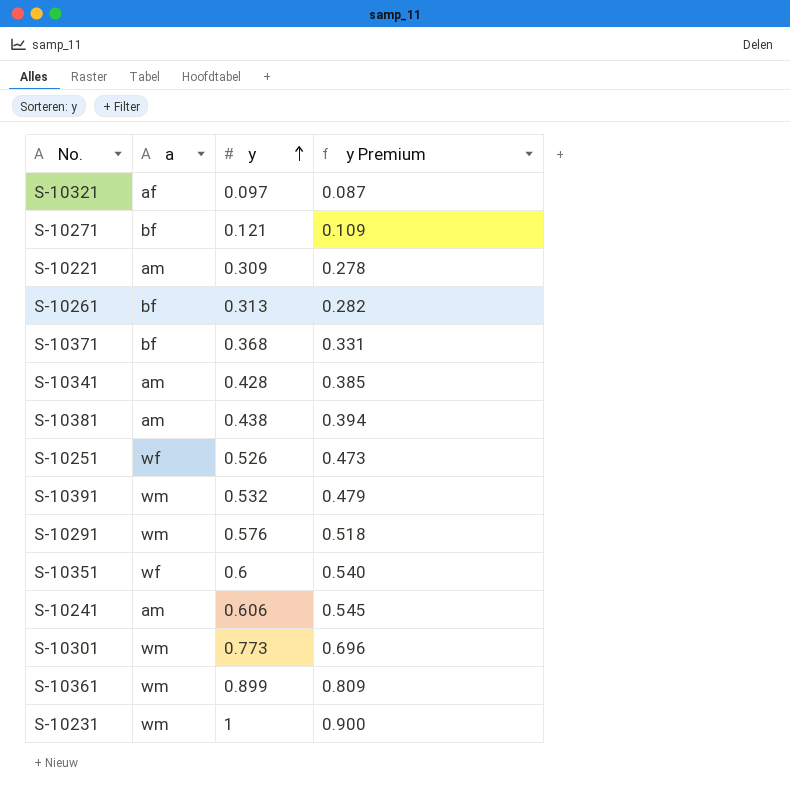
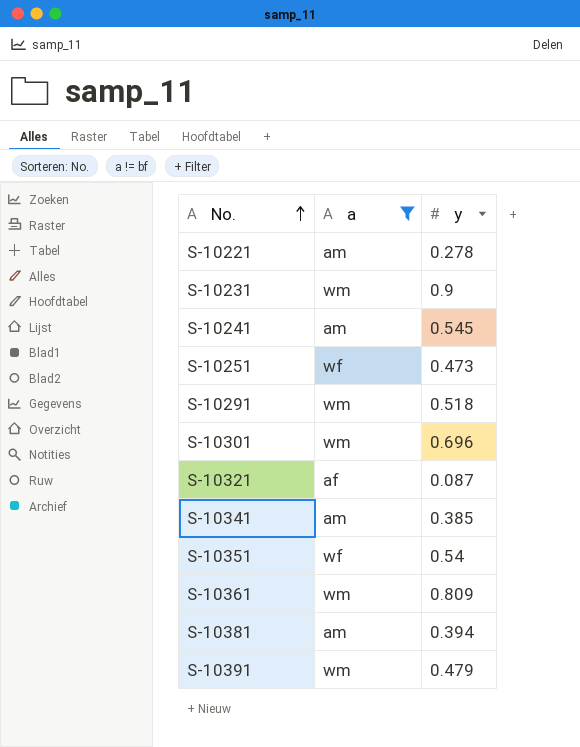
filter: none -> a != bf
row order: y ascending -> No. ascending
column y Premium | formula: [y] * 0.9 -> none
S-10221 | y: 0.309 -> 0.278
S-10231 | y: 1 -> 0.9
S-10241 | y: 0.606 -> 0.545
S-10251 | y: 0.526 -> 0.473
S-10291 | y: 0.576 -> 0.518
S-10301 | y: 0.773 -> 0.696
S-10321 | y: 0.097 -> 0.087
S-10341 | y: 0.428 -> 0.385
S-10351 | y: 0.6 -> 0.54
S-10361 | y: 0.899 -> 0.809
S-10381 | y: 0.438 -> 0.394
S-10391 | y: 0.532 -> 0.479

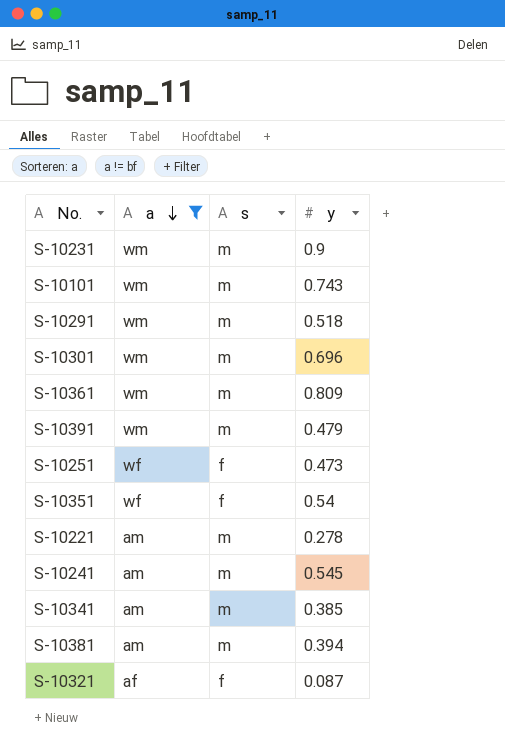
row order: No. ascending -> a descending
column s | position: none -> 3
row S-10101: none -> wm | m | 0.743

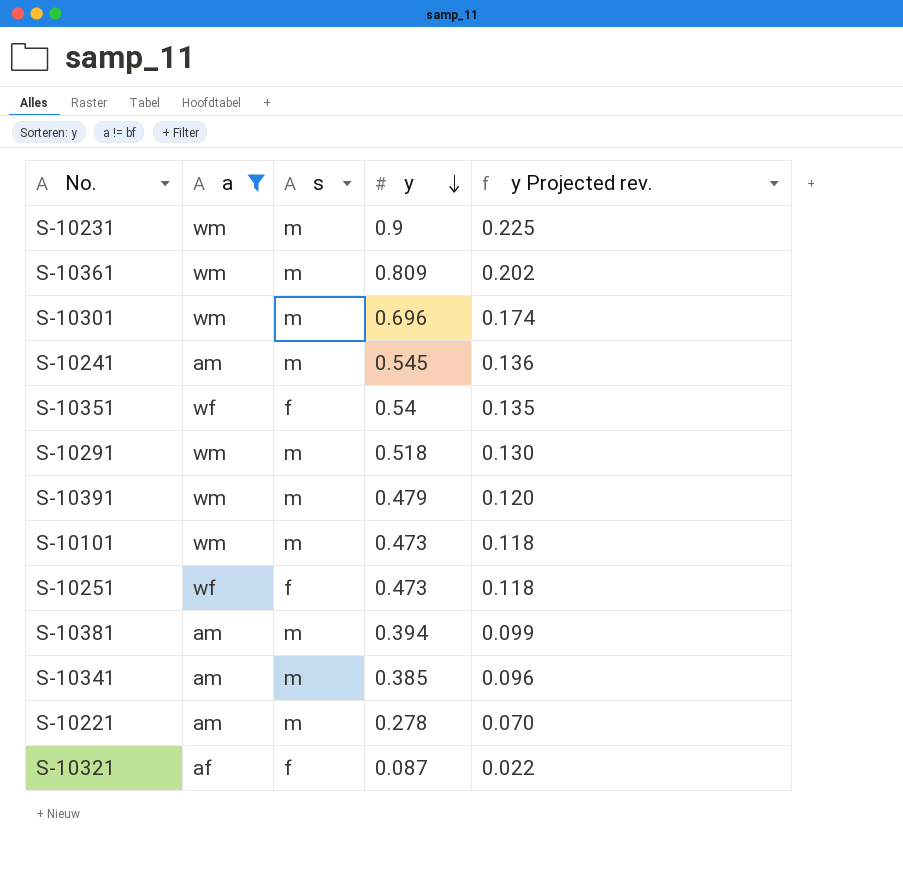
row order: a descending -> y descending
column y Projected rev. | formula: none -> [y] * 0.25
S-10101 | y: 0.743 -> 0.473

